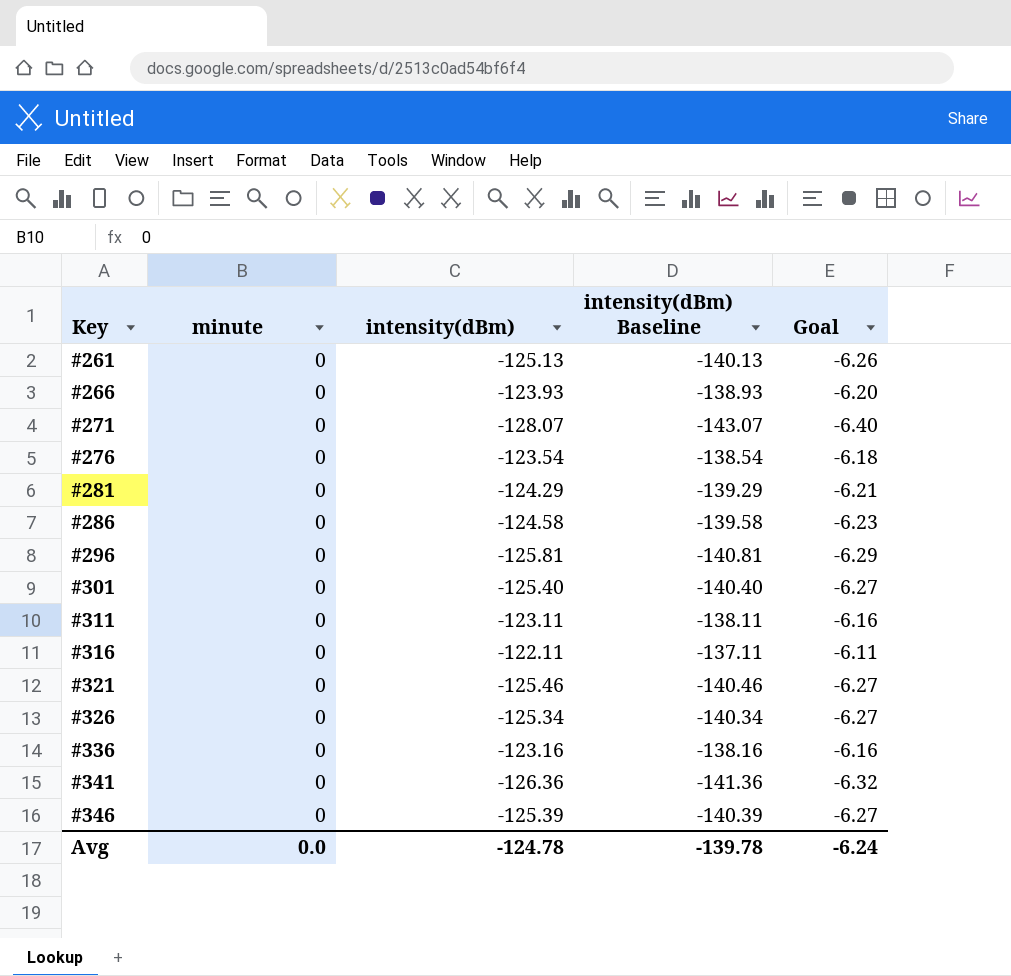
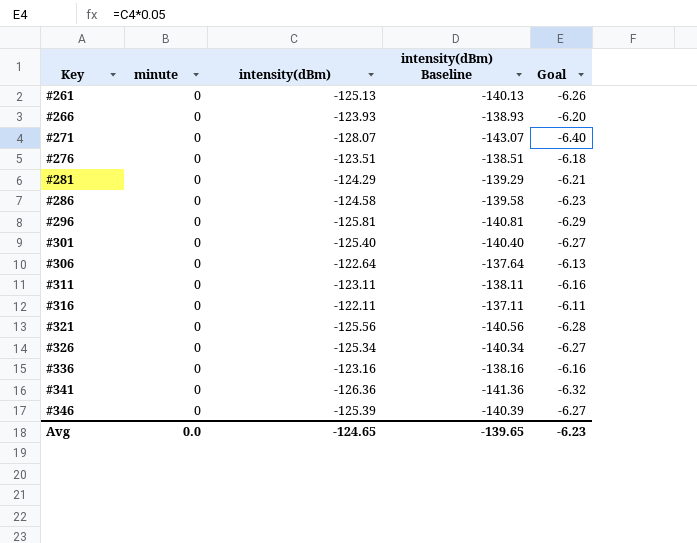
#276 | intensity(dBm): -123.54 -> -123.51
#276 | intensity(dBm) Baseline: -138.54 -> -138.51
row #306: none -> 0 | -122.64 | -137.64 | -6.13
#321 | intensity(dBm): -125.46 -> -125.56
#321 | intensity(dBm) Baseline: -140.46 -> -140.56
#321 | Goal: -6.27 -> -6.28
Avg | intensity(dBm): -124.78 -> -124.65
Avg | intensity(dBm) Baseline: -139.78 -> -139.65
Avg | Goal: -6.24 -> -6.23

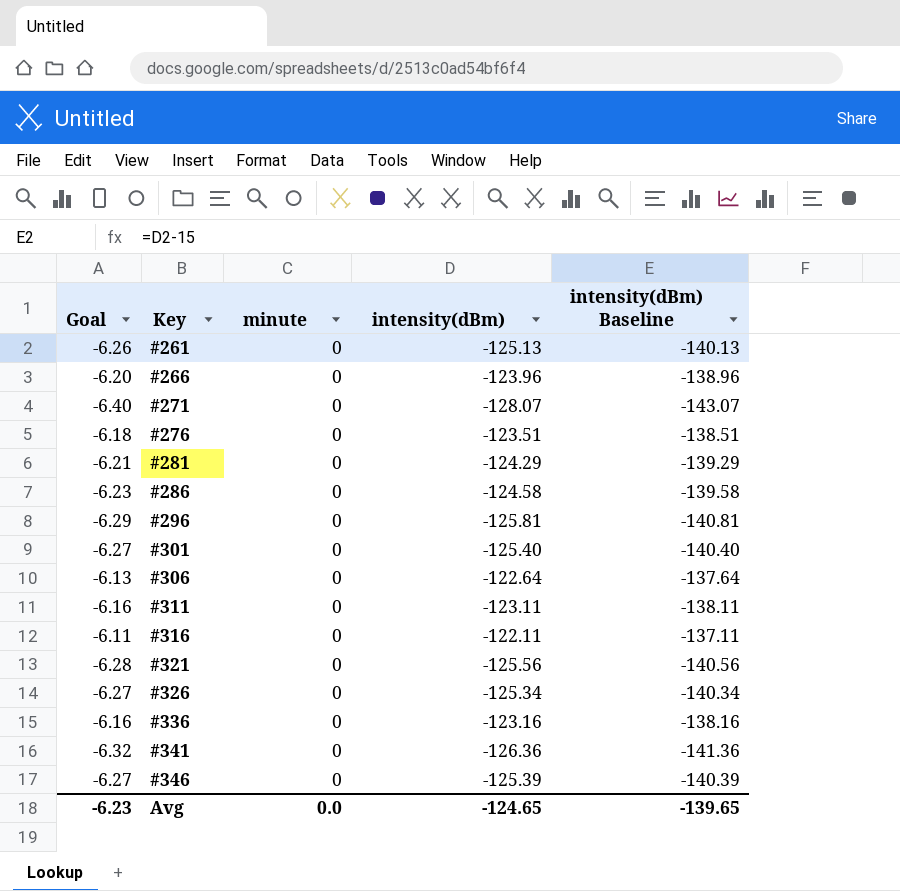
column Goal | position: 5 -> 1
#266 | intensity(dBm): -123.93 -> -123.96
#266 | intensity(dBm) Baseline: -138.93 -> -138.96

